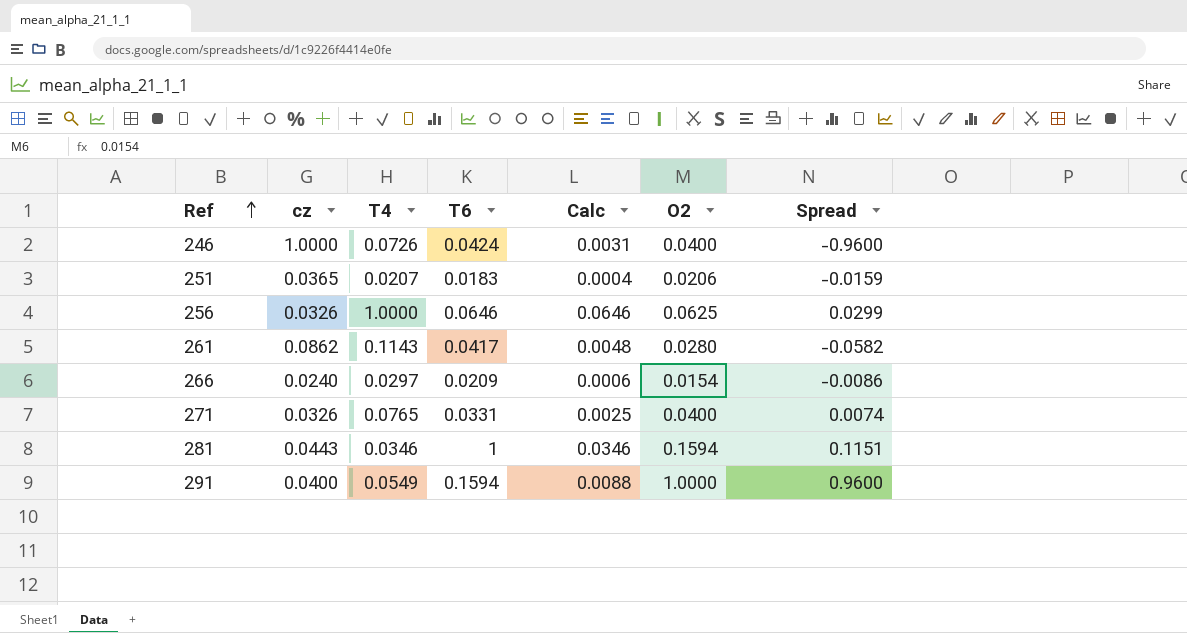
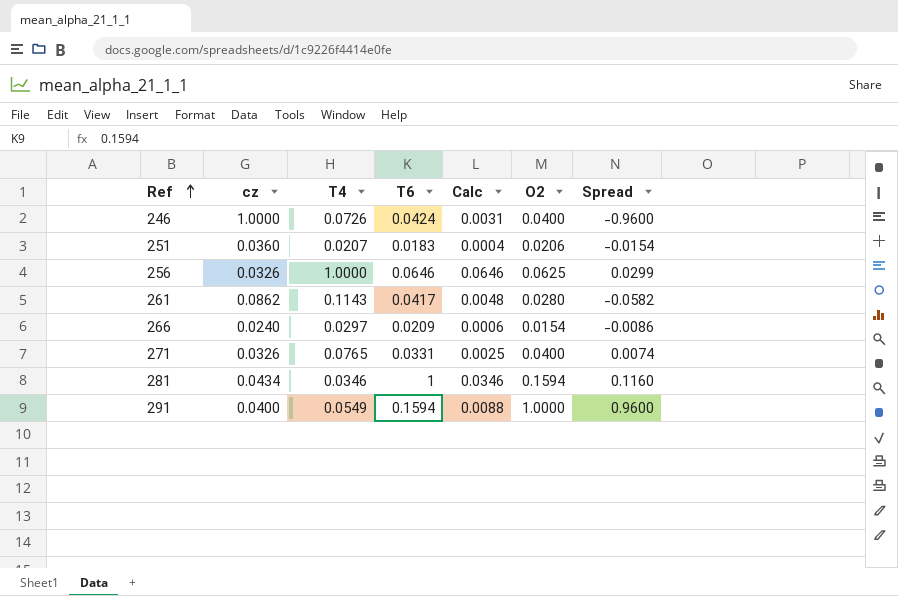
251 | cz: 0.0365 -> 0.0360
251 | Spread: -0.0159 -> -0.0154
281 | cz: 0.0443 -> 0.0434
281 | Spread: 0.1151 -> 0.1160

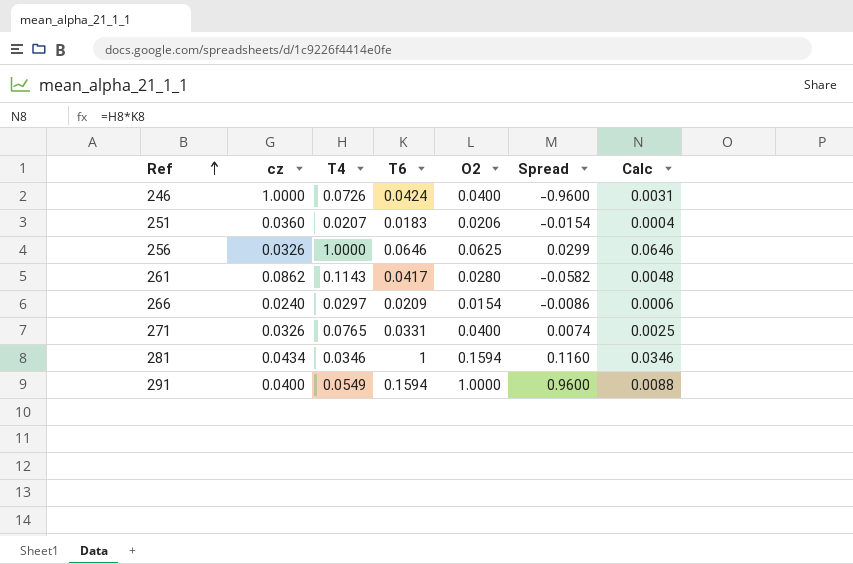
column Calc | position: 5 -> 7

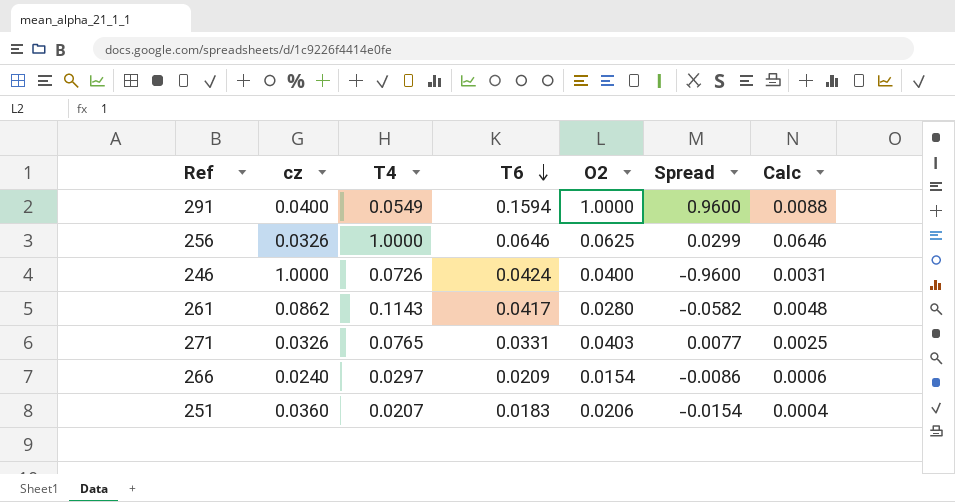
row order: Ref ascending -> T6 descending
row 281: 0.0434 | 0.0346 | 1 | 0.1594 | 0.1160 | 0.0346 -> none
271 | O2: 0.0400 -> 0.0403
271 | Spread: 0.0074 -> 0.0077

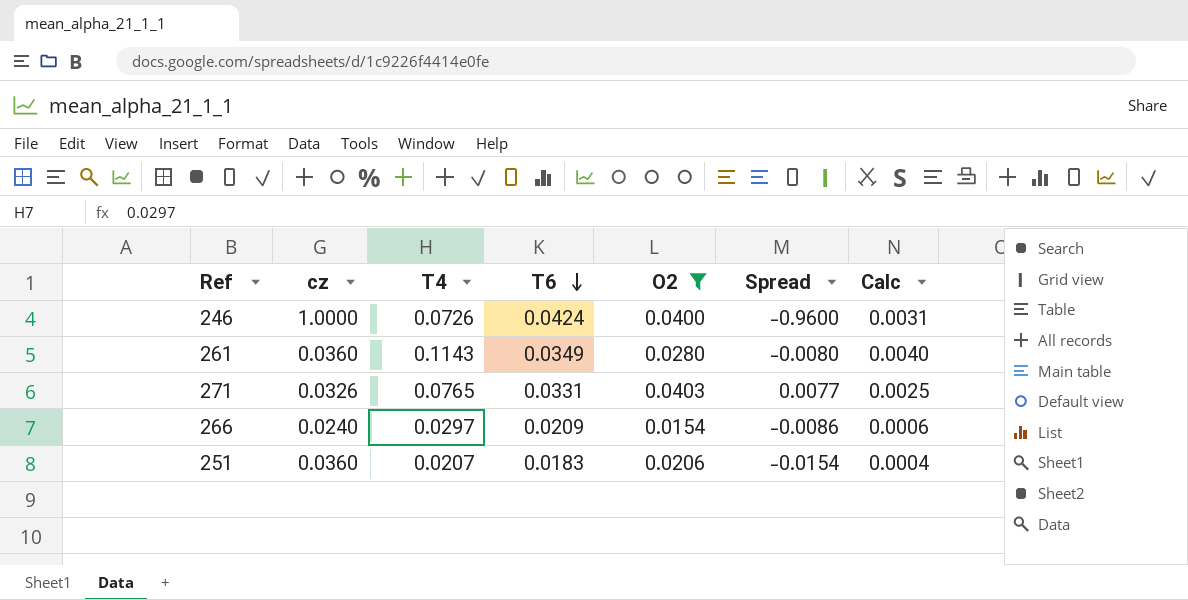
filter: none -> O2 <= 0.0403
261 | cz: 0.0862 -> 0.0360
261 | T6: 0.0417 -> 0.0349
261 | Spread: -0.0582 -> -0.0080
261 | Calc: 0.0048 -> 0.0040

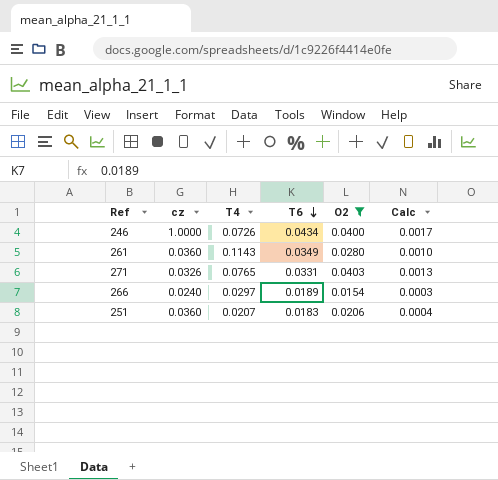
column Spread | formula: [O2] - [cz] -> none
column Calc | formula: [T4] * [T6] -> [T6] * [O2]
246 | T6: 0.0424 -> 0.0434
266 | T6: 0.0209 -> 0.0189

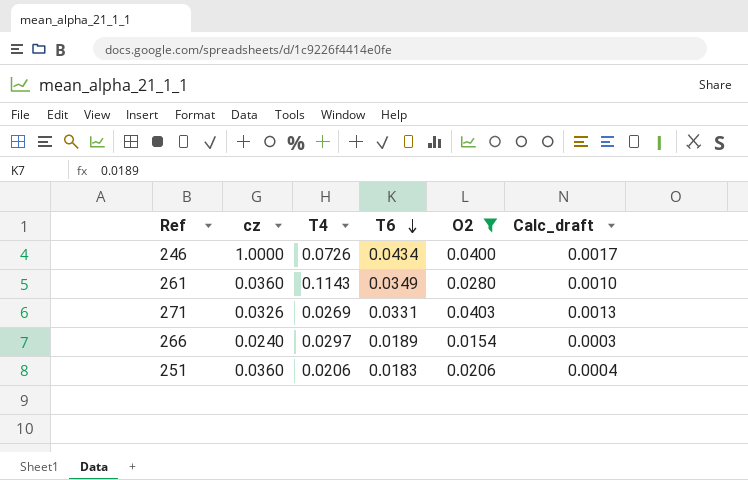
column name: Calc -> Calc_draft
271 | T4: 0.0765 -> 0.0269
251 | T4: 0.0207 -> 0.0206

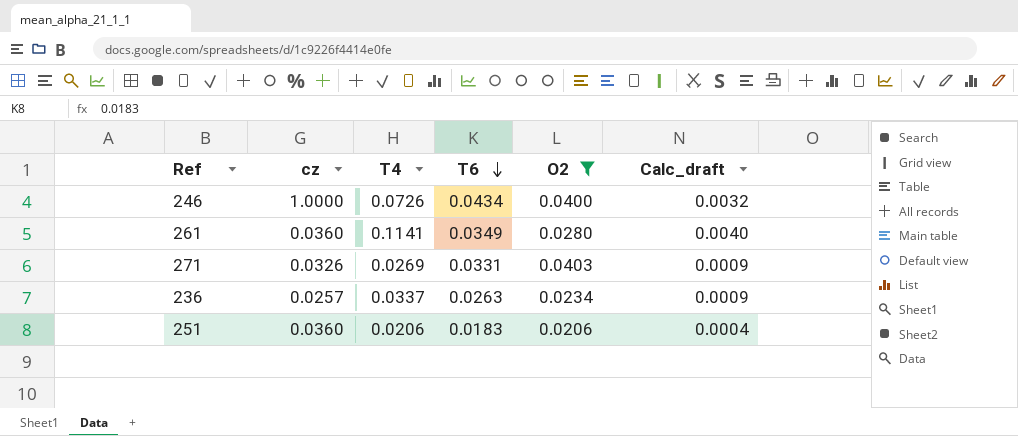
column Calc_draft | formula: [T6] * [O2] -> [T4] * [T6]
row 266: 0.0240 | 0.0297 | 0.0189 | 0.0154 | 0.0003 -> none
261 | T4: 0.1143 -> 0.1141
row 236: none -> 0.0257 | 0.0337 | 0.0263 | 0.0234 | 0.0009

